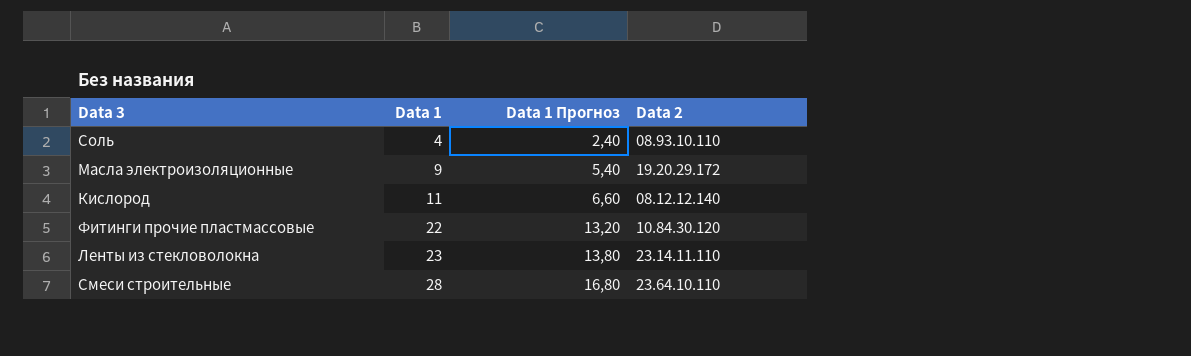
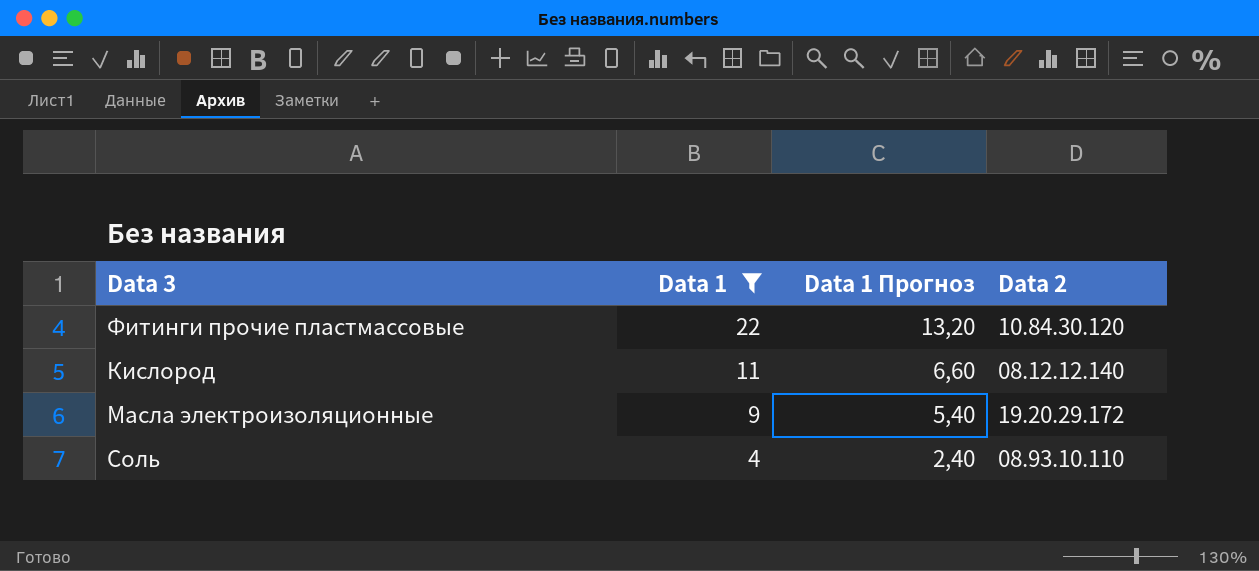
filter: none -> Data 1 <= 22
row order: Data 1 ascending -> Data 1 descending

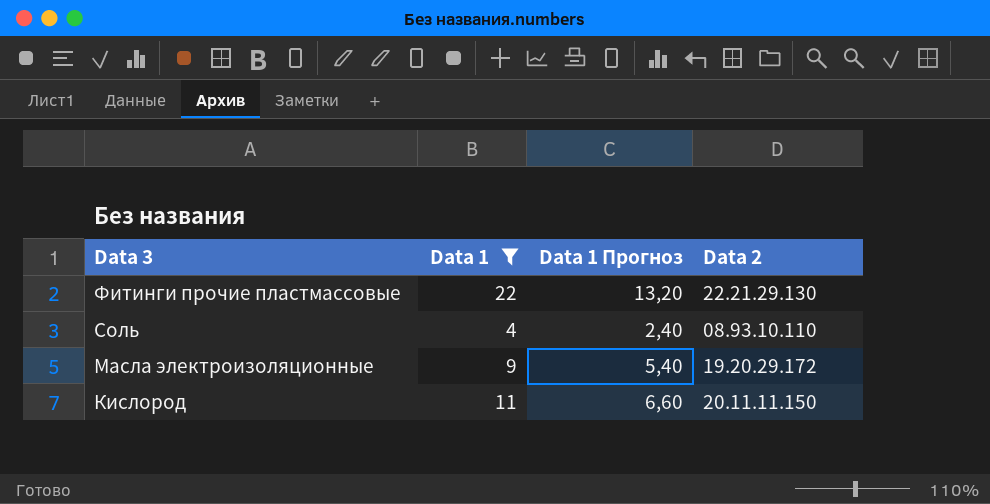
row order: Data 1 descending -> Data 3 descending
Фитинги прочие пластмассовые | Data 2: 10.84.30.120 -> 22.21.29.130
Кислород | Data 2: 08.12.12.140 -> 20.11.11.150

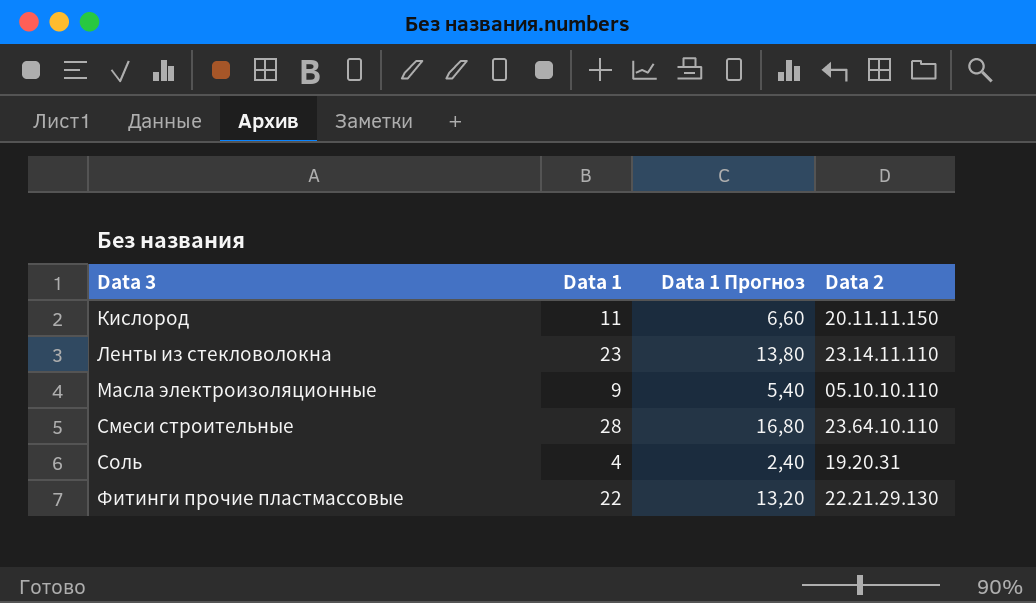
filter: Data 1 <= 22 -> none
row order: Data 3 descending -> Data 3 ascending
Масла электроизоляционные | Data 2: 19.20.29.172 -> 05.10.10.110
Соль | Data 2: 08.93.10.110 -> 19.20.31

